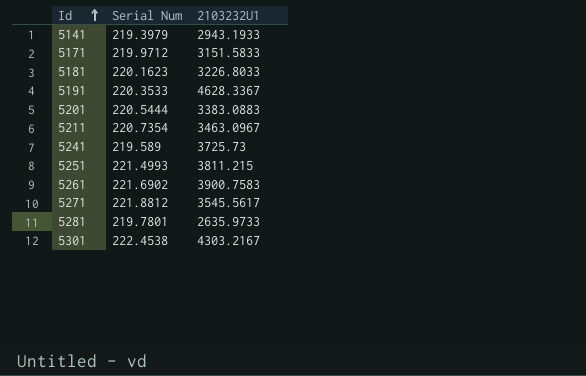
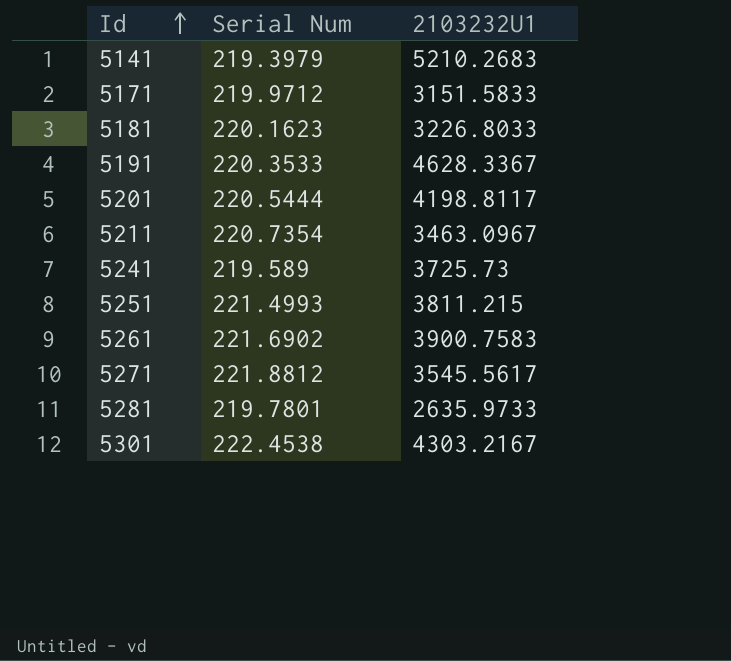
5141 | 2103232U1: 2943.1933 -> 5210.2683
5201 | 2103232U1: 3383.0883 -> 4198.8117

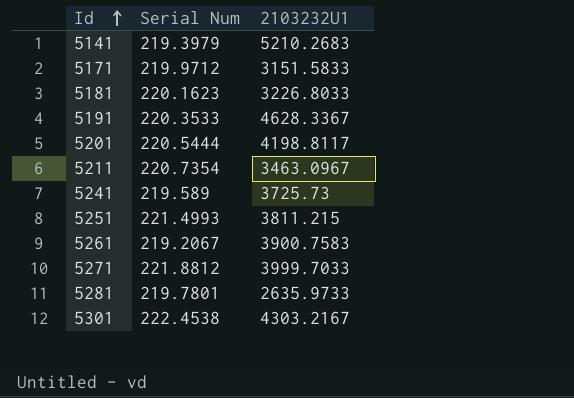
5261 | Serial Num: 221.6902 -> 219.2067
5271 | 2103232U1: 3545.5617 -> 3999.7033

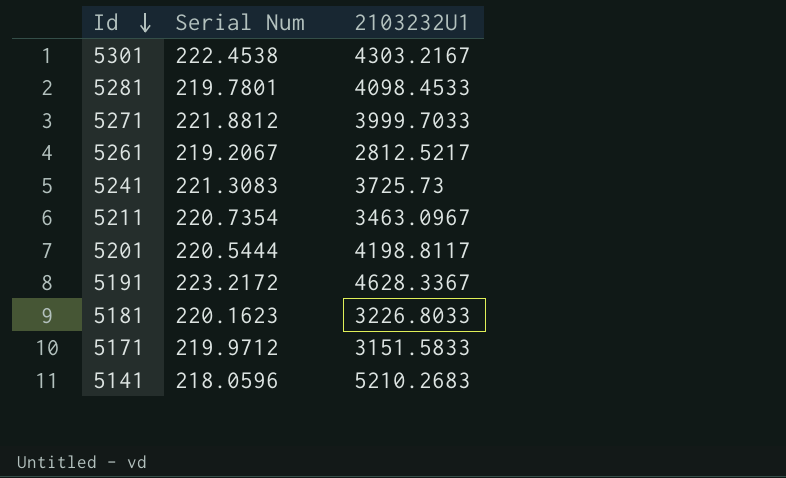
row order: Id ascending -> Id descending
row 5251: 221.4993 | 3811.215 -> none
5281 | 2103232U1: 2635.9733 -> 4098.4533
5261 | 2103232U1: 3900.7583 -> 2812.5217
5241 | Serial Num: 219.589 -> 221.3083
5191 | Serial Num: 220.3533 -> 223.2172
5141 | Serial Num: 219.3979 -> 218.0596

